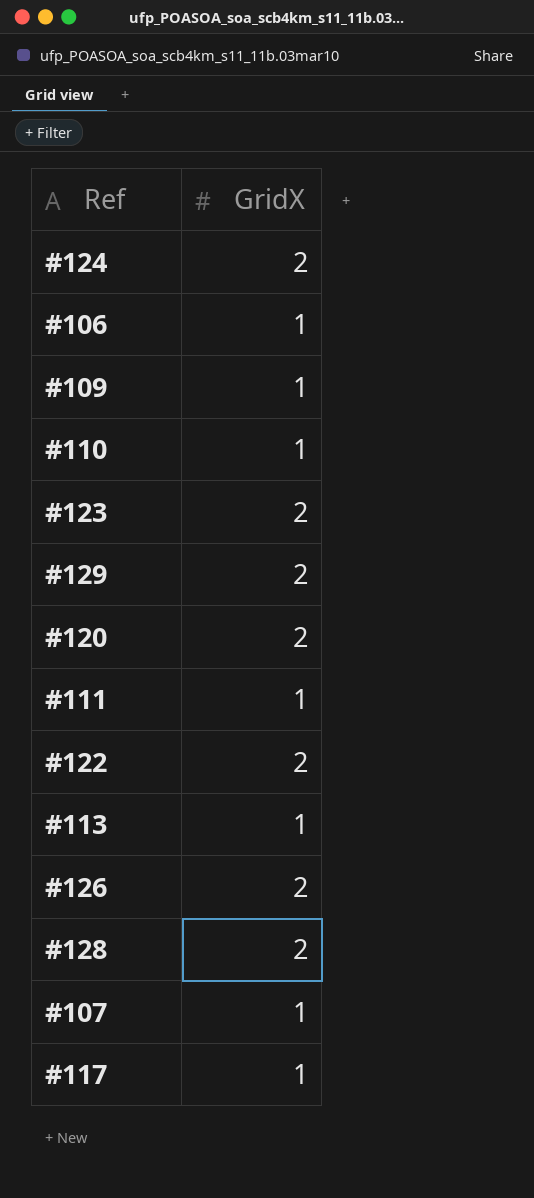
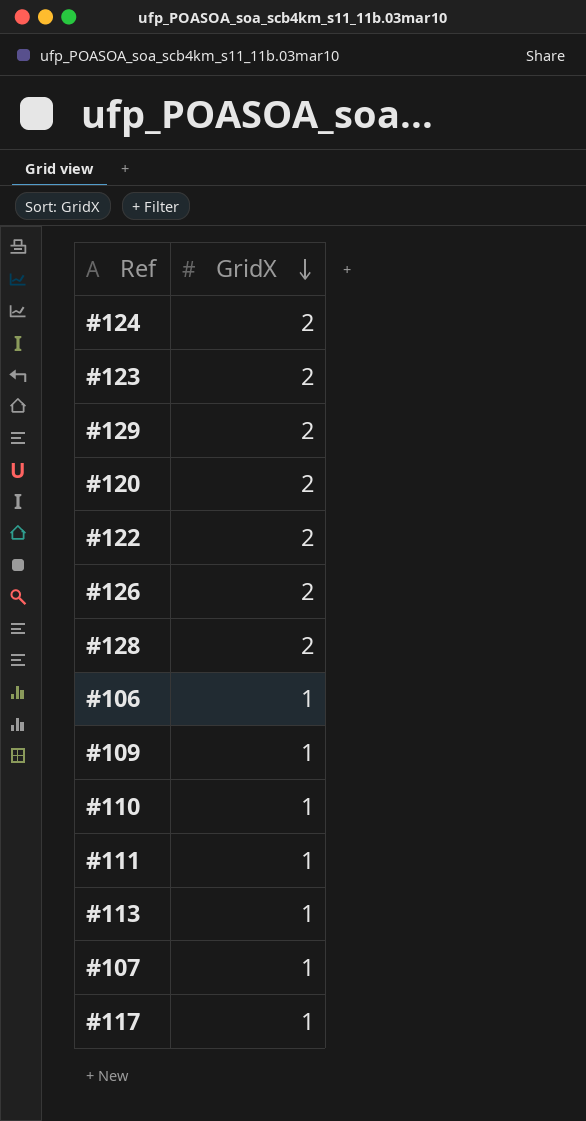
row order: none -> GridX descending

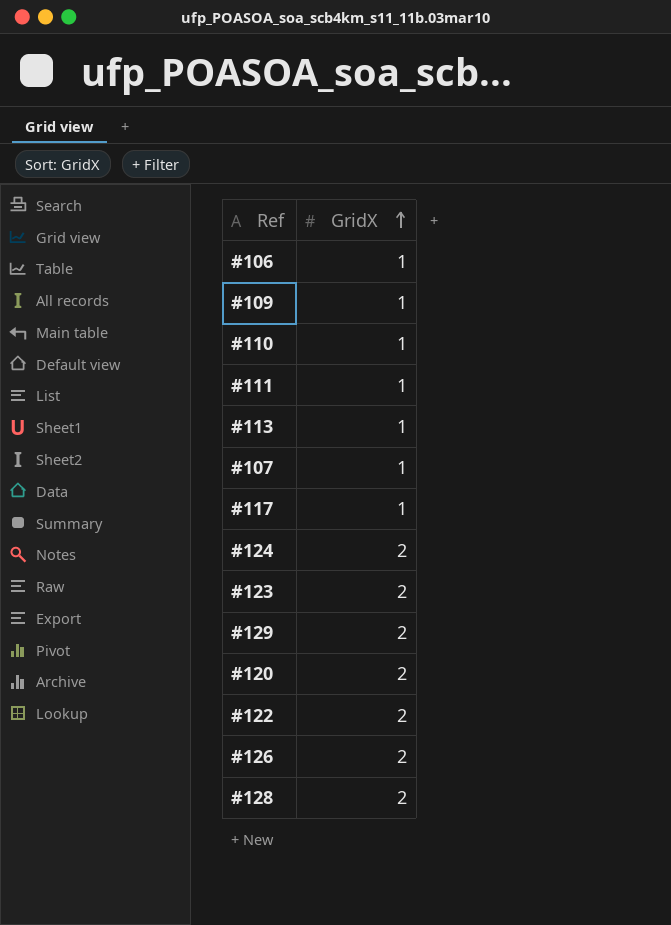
row order: GridX descending -> GridX ascending

